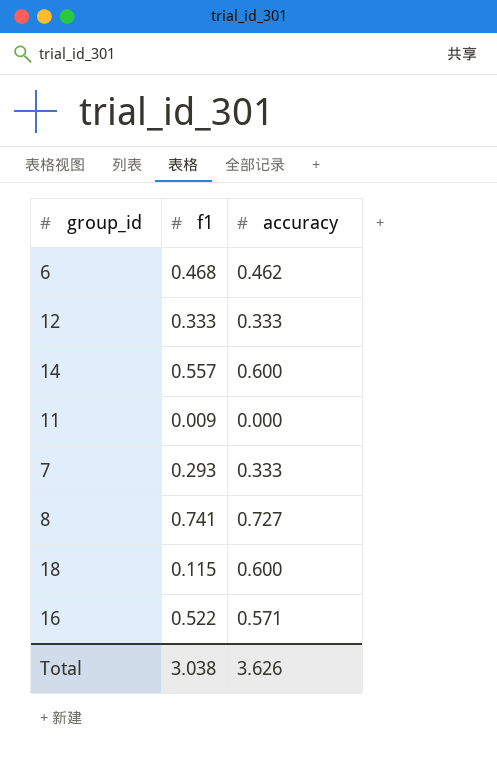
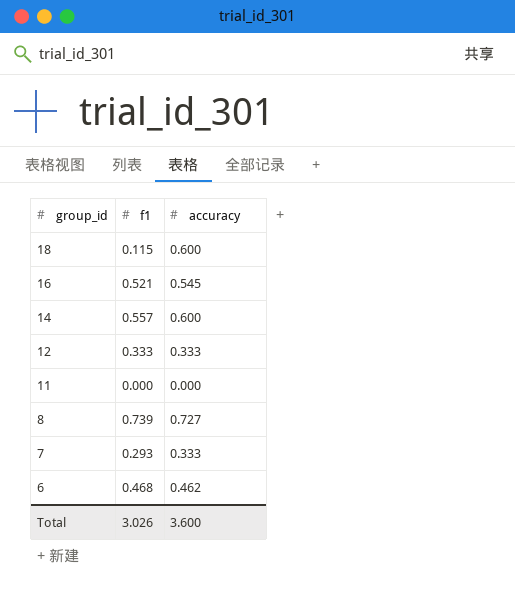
row order: none -> group_id descending
16 | f1: 0.522 -> 0.521
16 | accuracy: 0.571 -> 0.545
11 | f1: 0.009 -> 0.000
8 | f1: 0.741 -> 0.739
Total | f1: 3.038 -> 3.026
Total | accuracy: 3.626 -> 3.600

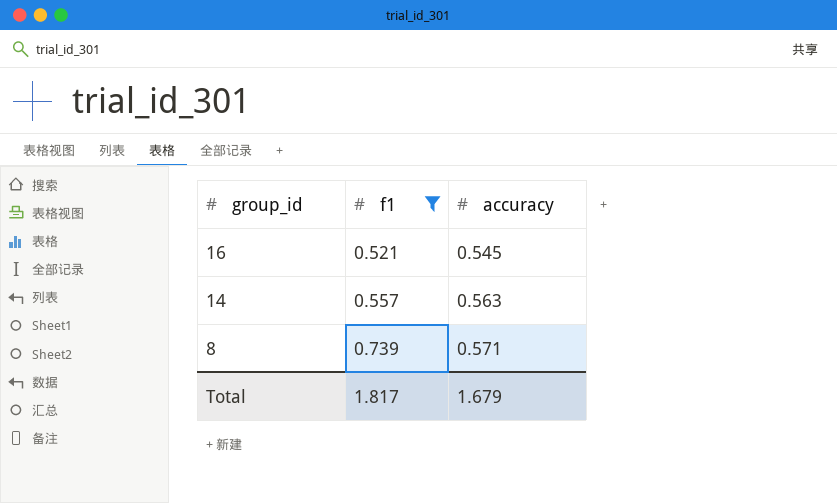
filter: none -> f1 >= 0.521
14 | accuracy: 0.600 -> 0.563
8 | accuracy: 0.727 -> 0.571
Total | f1: 3.026 -> 1.817
Total | accuracy: 3.600 -> 1.679

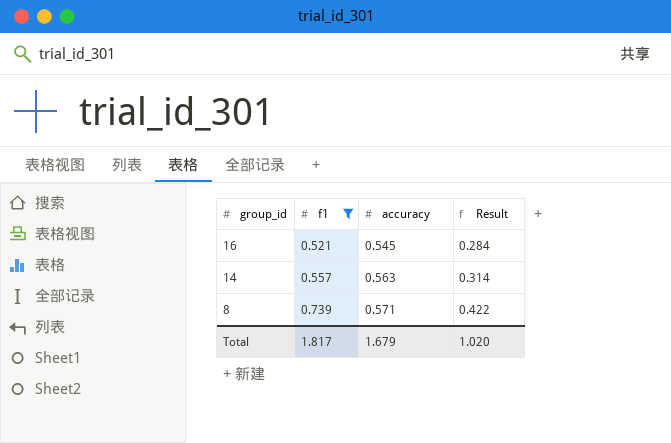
column Result | formula: none -> [f1] * [accuracy]

